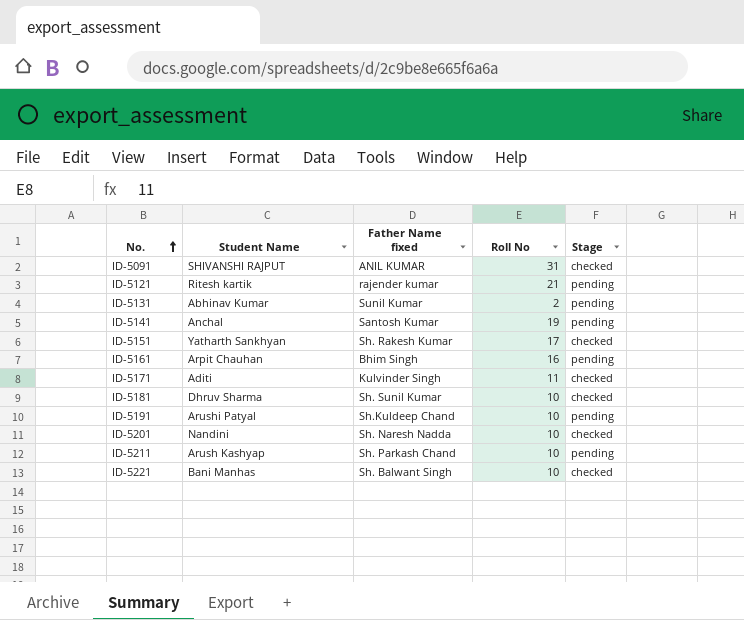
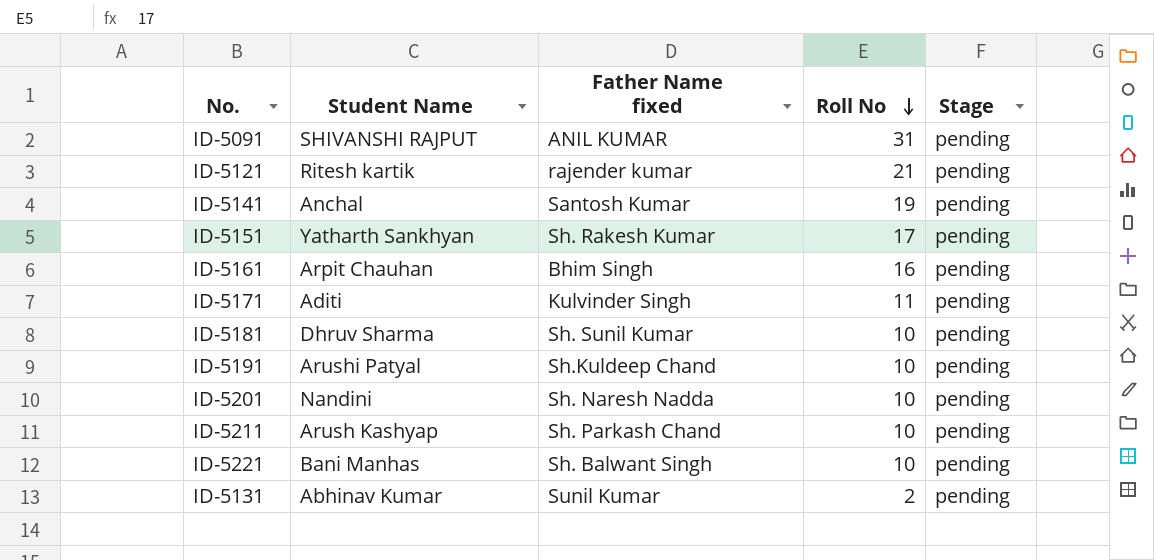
row order: No. ascending -> Roll No descending
ID-5091 | Stage: checked -> pending
ID-5151 | Stage: checked -> pending
ID-5171 | Stage: checked -> pending
ID-5181 | Stage: checked -> pending
ID-5201 | Stage: checked -> pending
ID-5221 | Stage: checked -> pending

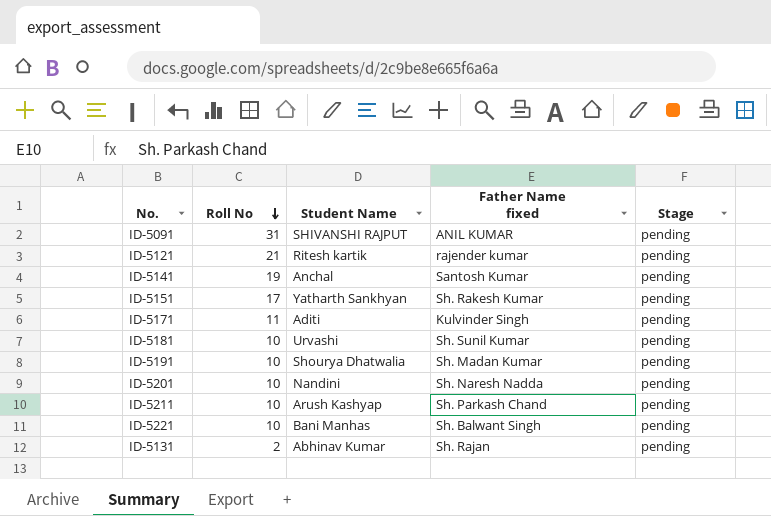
column Roll No | position: 4 -> 2
row ID-5161: Arpit Chauhan | Bhim Singh | 16 | pending -> none
ID-5181 | Student Name: Dhruv Sharma -> Urvashi
ID-5191 | Student Name: Arushi Patyal -> Shourya Dhatwalia
ID-5191 | Father Name fixed: Sh.Kuldeep Chand -> Sh. Madan Kumar
ID-5131 | Father Name fixed: Sunil Kumar -> Sh. Rajan

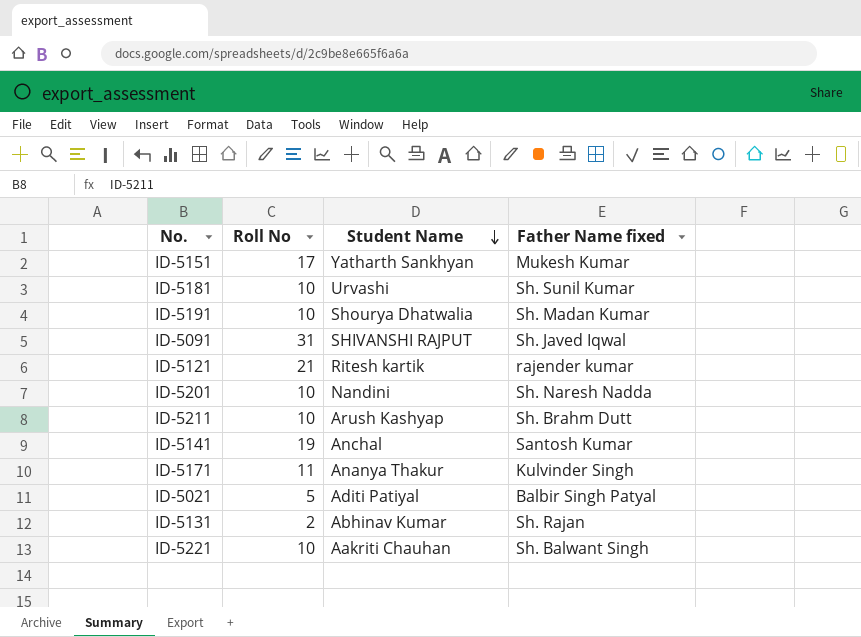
row order: Roll No descending -> Student Name descending
column Stage | position: 5 -> none
ID-5151 | Father Name fixed: Sh. Rakesh Kumar -> Mukesh Kumar
ID-5091 | Father Name fixed: ANIL KUMAR -> Sh. Javed Iqwal
ID-5211 | Father Name fixed: Sh. Parkash Chand -> Sh. Brahm Dutt
ID-5171 | Student Name: Aditi -> Ananya Thakur
row ID-5021: none -> 5 | Aditi Patiyal | Balbir Singh Patyal
ID-5221 | Student Name: Bani Manhas -> Aakriti Chauhan

